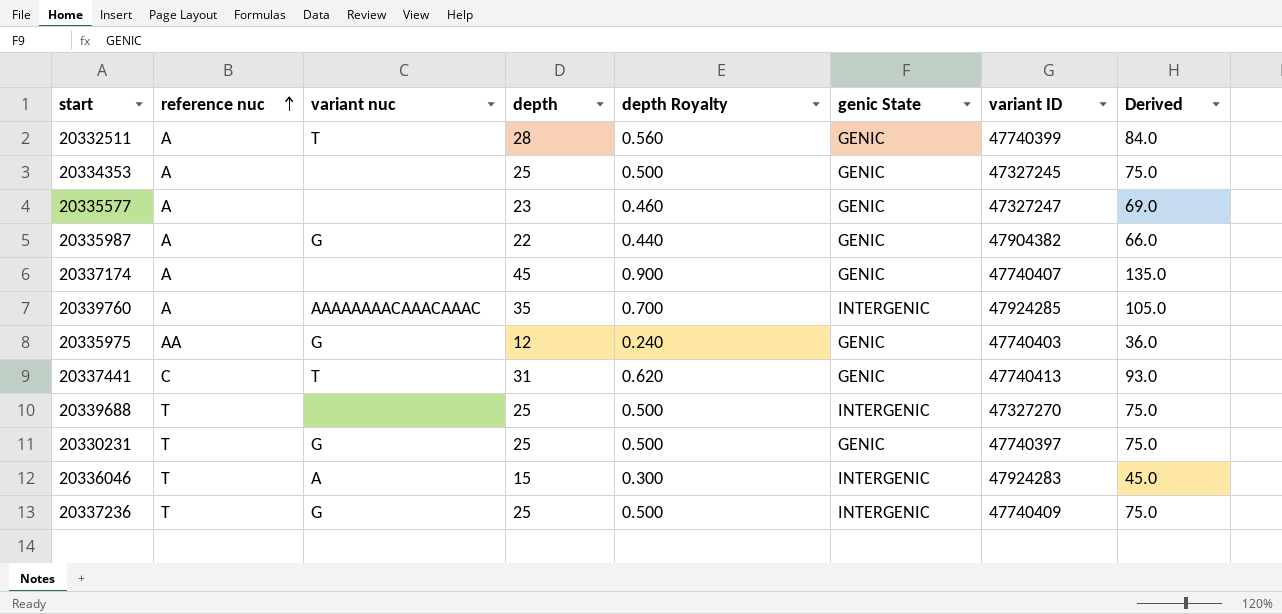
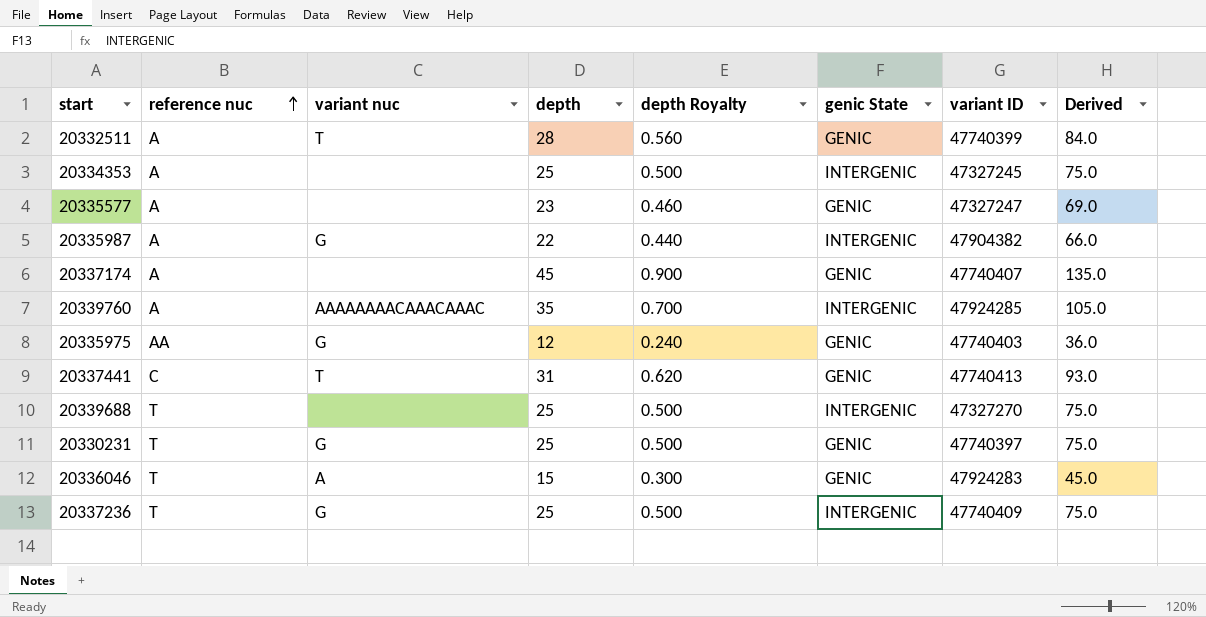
20334353 | genic State: GENIC -> INTERGENIC
20335987 | genic State: GENIC -> INTERGENIC
20336046 | genic State: INTERGENIC -> GENIC

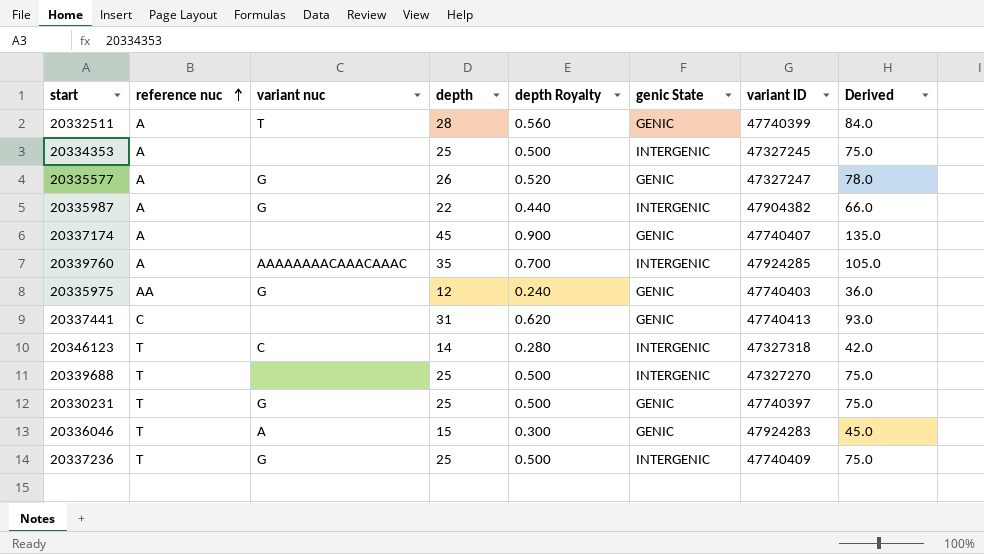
20335577 | variant nuc: none -> G
20335577 | depth: 23 -> 26
20335577 | depth Royalty: 0.460 -> 0.520
20335577 | Derived: 69.0 -> 78.0
20337441 | variant nuc: T -> none
row 20346123: none -> T | C | 14 | 0.280 | INTERGENIC | 47327318 | 42.0

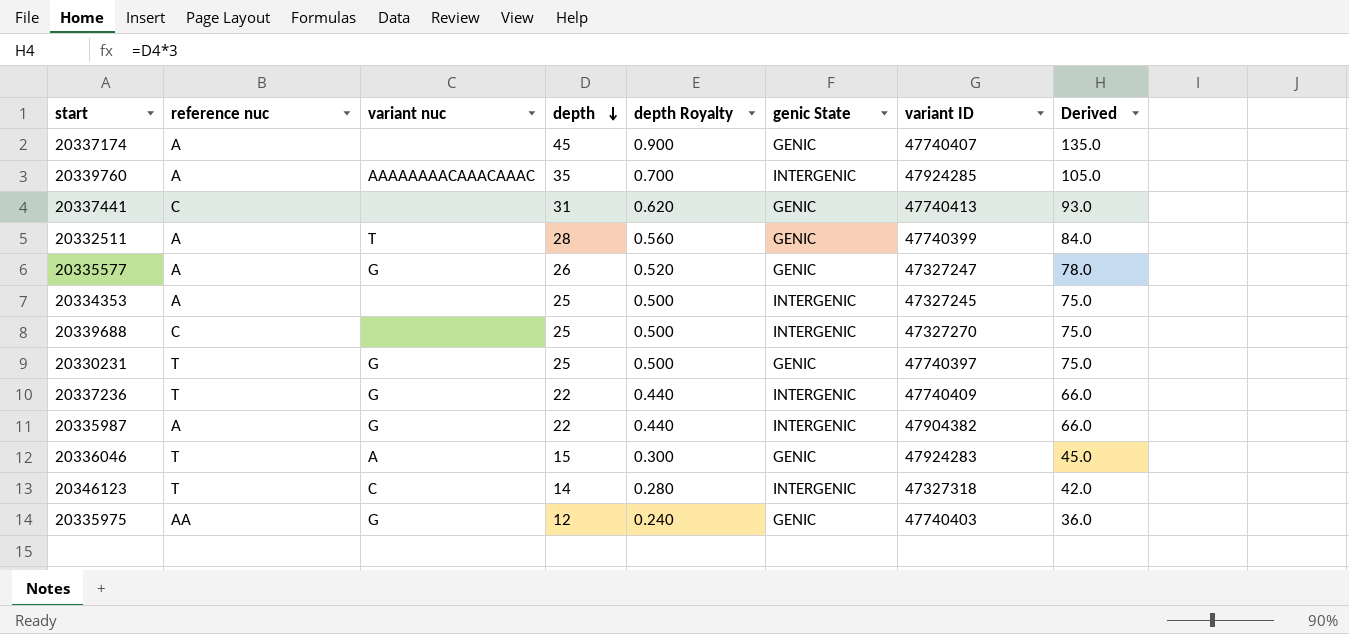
row order: reference nuc ascending -> depth descending
20339688 | reference nuc: T -> C
20337236 | depth: 25 -> 22
20337236 | depth Royalty: 0.500 -> 0.440
20337236 | Derived: 75.0 -> 66.0

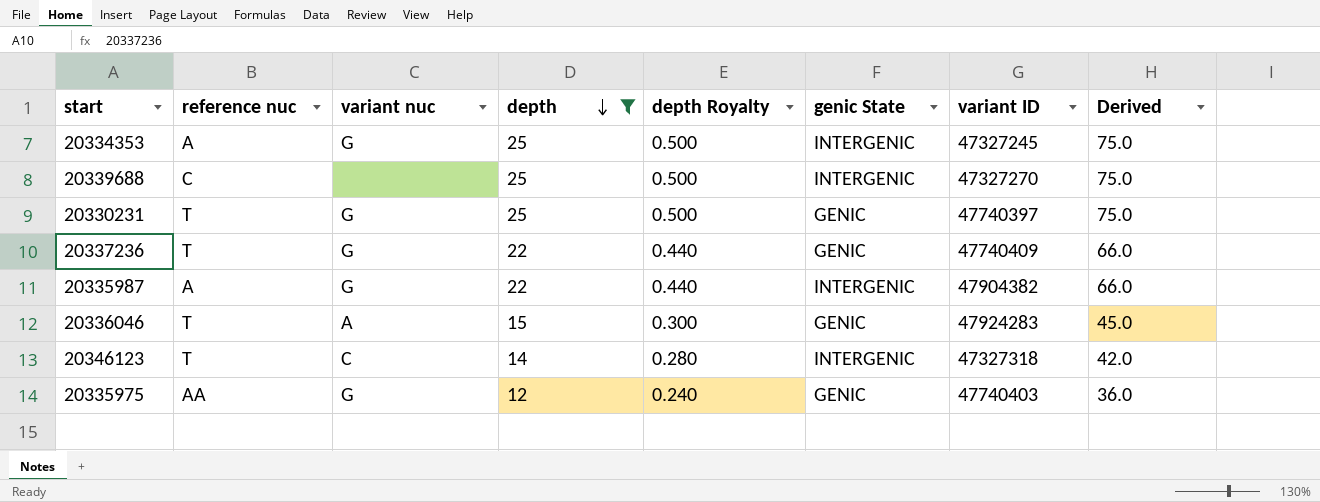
filter: none -> depth <= 25
20334353 | variant nuc: none -> G
20337236 | genic State: INTERGENIC -> GENIC

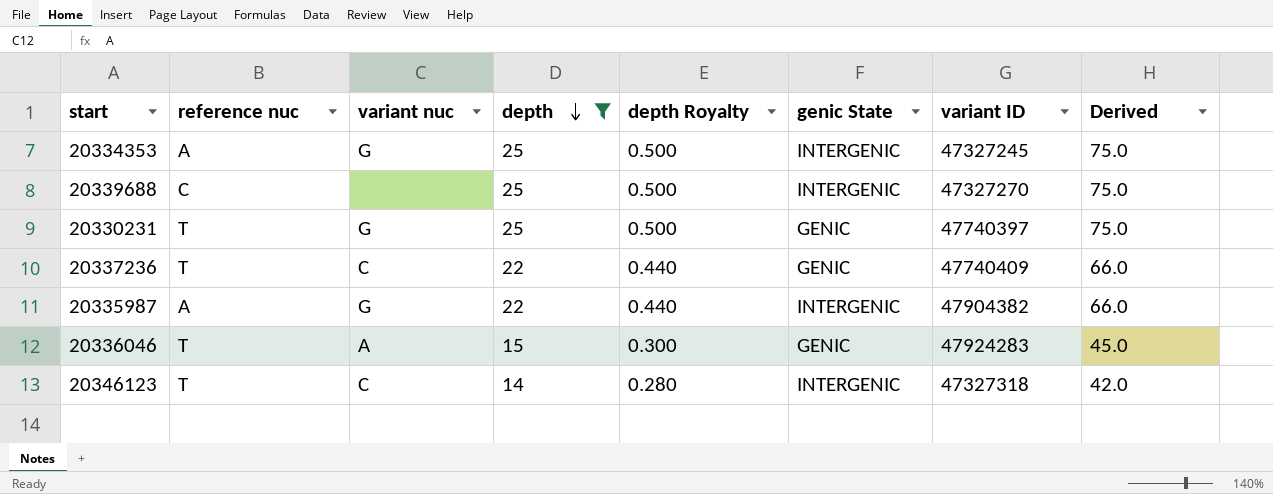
row 20335975: AA | G | 12 | 0.240 | GENIC | 47740403 | 36.0 -> none
20337236 | variant nuc: G -> C

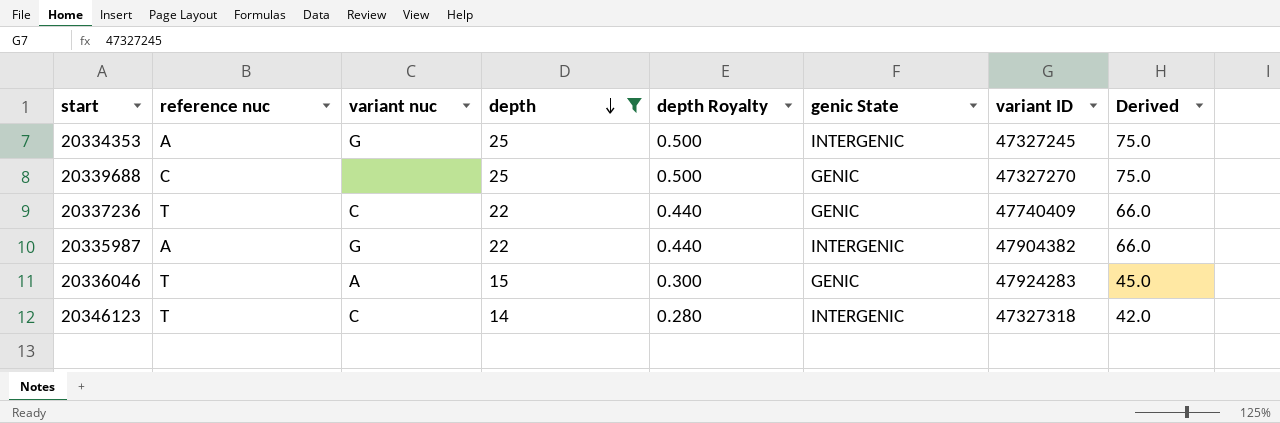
row 20330231: T | G | 25 | 0.500 | GENIC | 47740397 | 75.0 -> none
20339688 | genic State: INTERGENIC -> GENIC

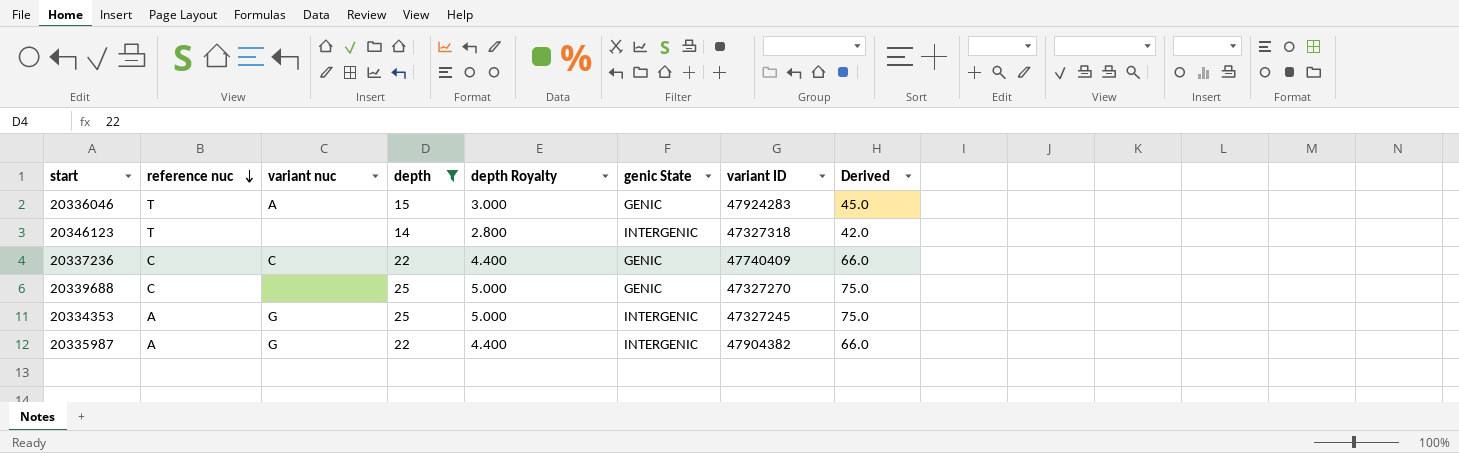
row order: depth descending -> reference nuc descending
column depth Royalty | formula: [depth] * 0.02 -> [depth] * 0.2
20346123 | variant nuc: C -> none
20337236 | reference nuc: T -> C

